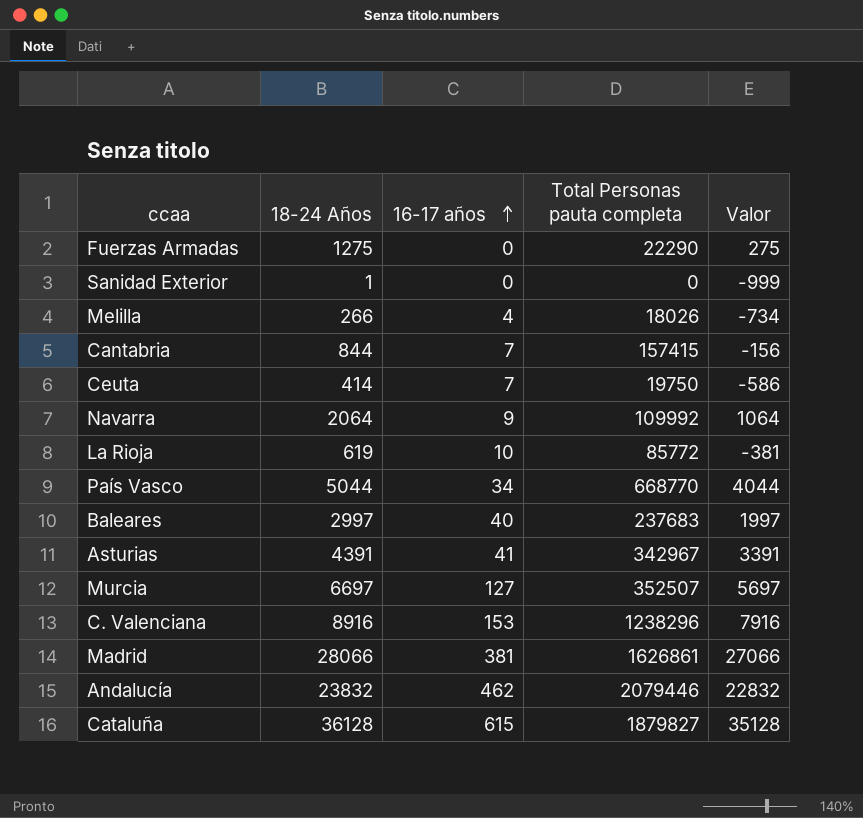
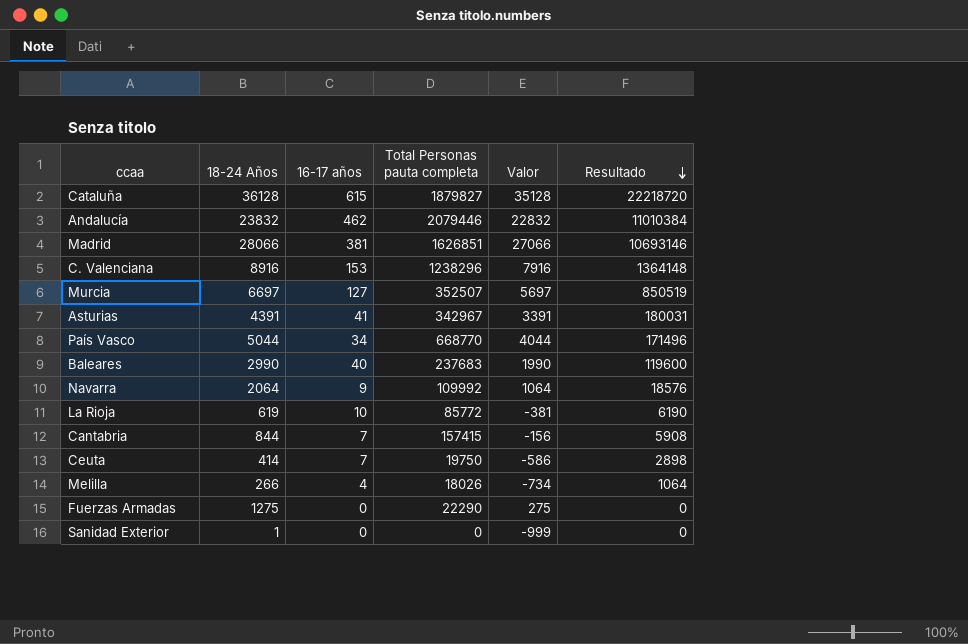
row order: 16-17 años ascending -> Resultado descending
column Resultado | formula: none -> [18-24 Años] * [16-17 años]
Madrid | Total Personas pauta completa: 1626861 -> 1626851
Baleares | 18-24 Años: 2997 -> 2990
Baleares | Valor: 1997 -> 1990

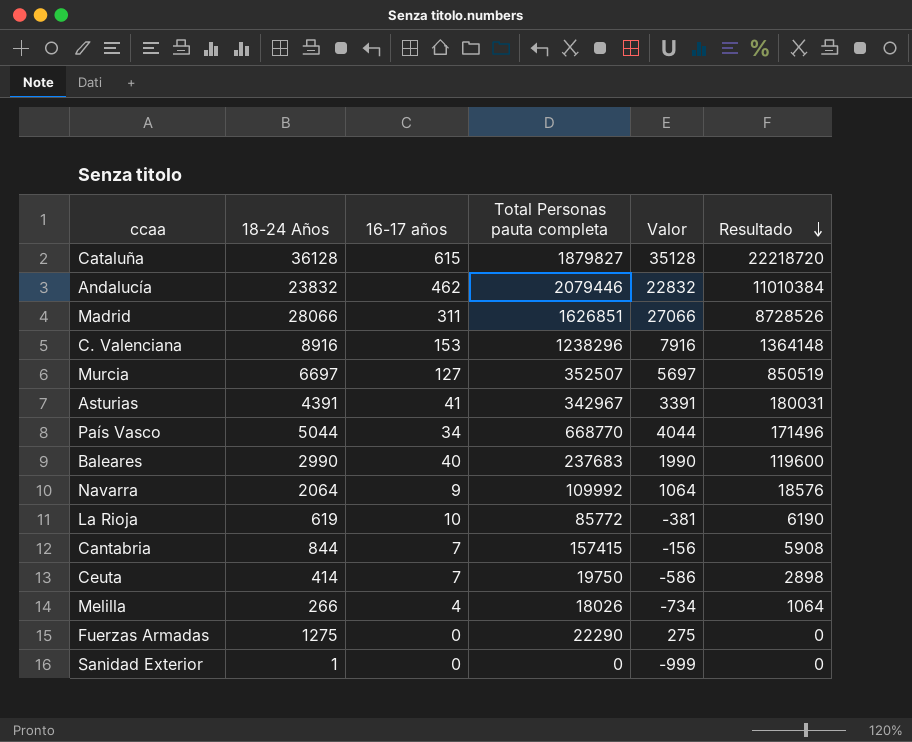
Madrid | 16-17 años: 381 -> 311
Madrid | Resultado: 10693146 -> 8728526

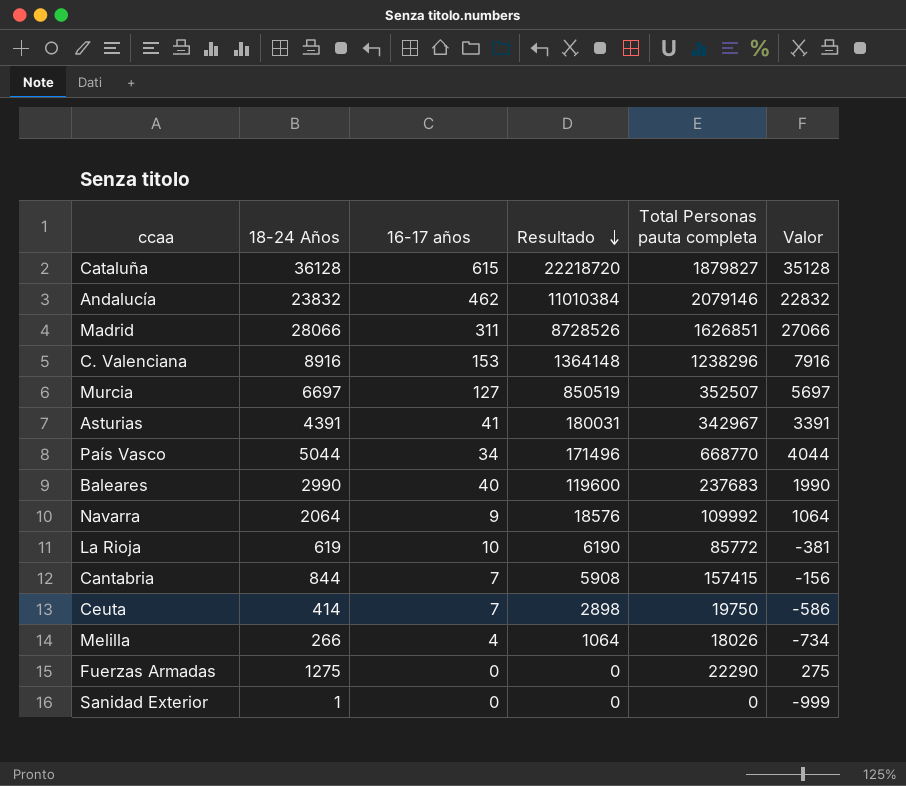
column Resultado | position: 6 -> 4
Andalucía | Total Personas pauta completa: 2079446 -> 2079146

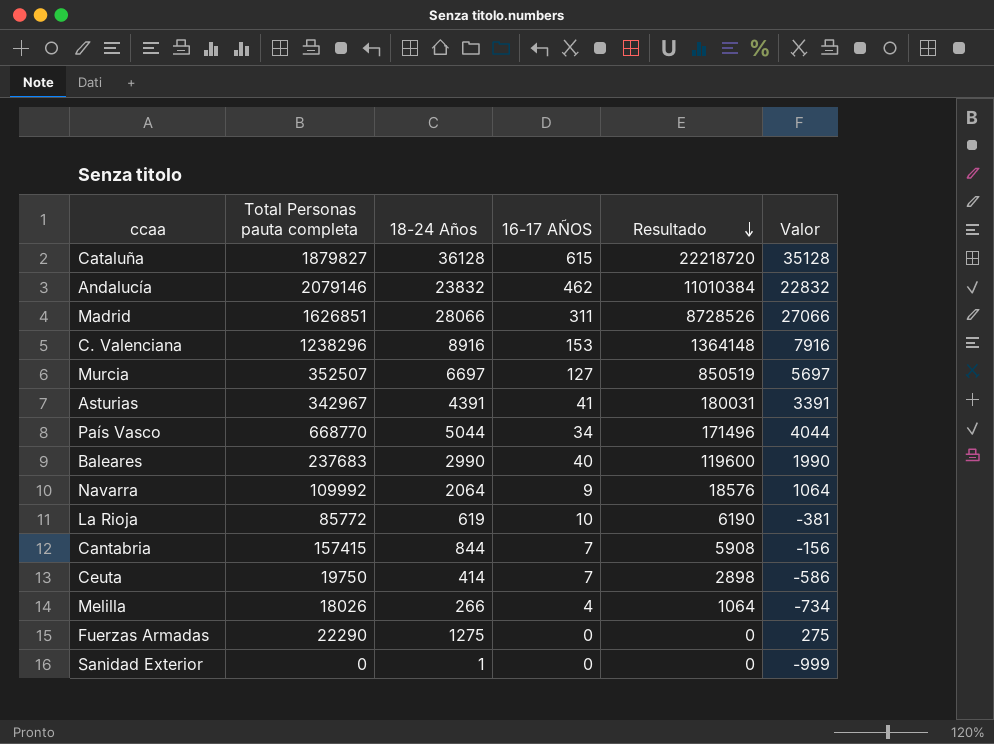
column Total Personas pauta completa | position: 5 -> 2
column name: 16-17 años -> 16-17 AÑOS

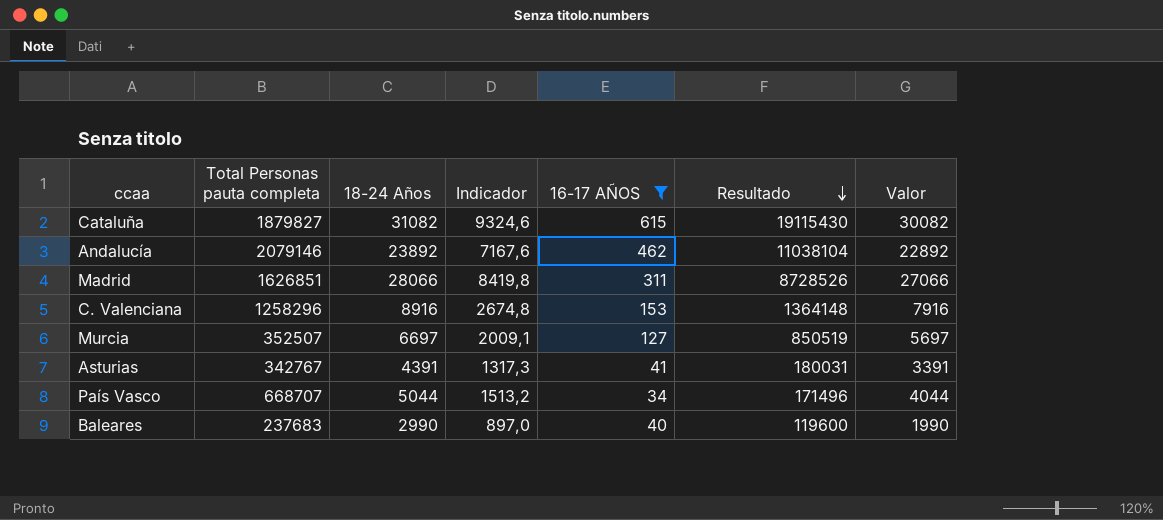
filter: none -> 16-17 AÑOS >= 34
column Indicador | formula: none -> [18-24 Años] * 0,3
Cataluña | 18-24 Años: 36128 -> 31082
Cataluña | Resultado: 22218720 -> 19115430
Cataluña | Valor: 35128 -> 30082
Andalucía | 18-24 Años: 23832 -> 23892
Andalucía | Resultado: 11010384 -> 11038104
Andalucía | Valor: 22832 -> 22892
C. Valenciana | Total Personas pauta completa: 1238296 -> 1258296
Asturias | Total Personas pauta completa: 342967 -> 342767
País Vasco | Total Personas pauta completa: 668770 -> 668707

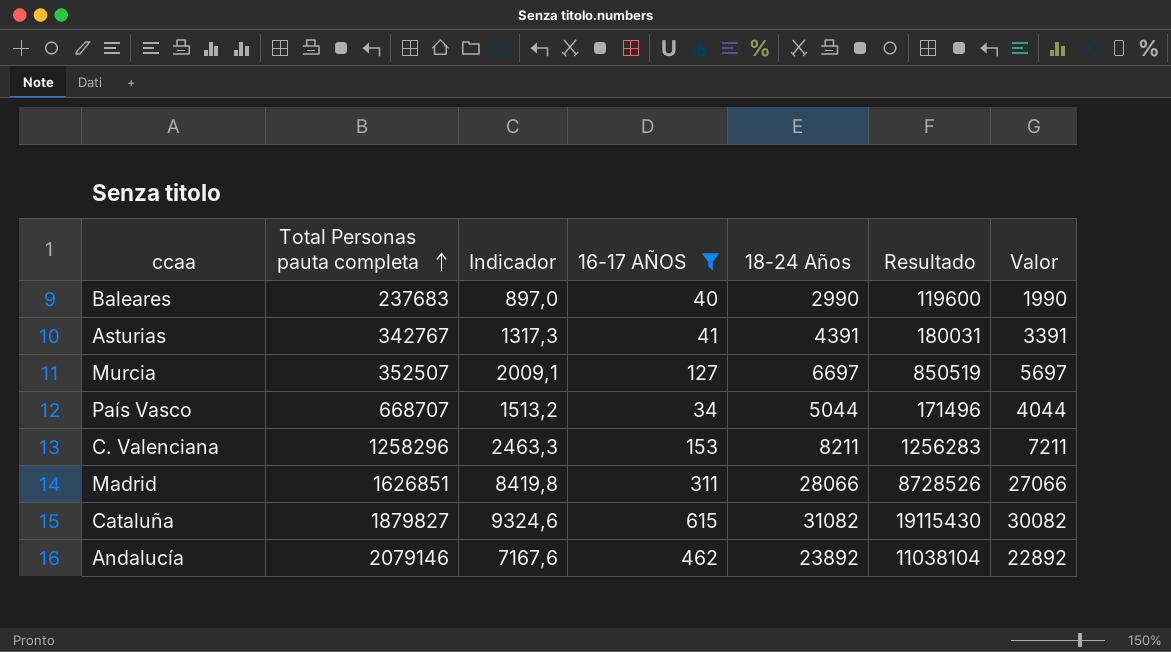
row order: Resultado descending -> Total Personas pauta completa ascending
column 18-24 Años | position: 3 -> 5
C. Valenciana | Indicador: 2674,8 -> 2463,3
C. Valenciana | 18-24 Años: 8916 -> 8211
C. Valenciana | Resultado: 1364148 -> 1256283
C. Valenciana | Valor: 7916 -> 7211

